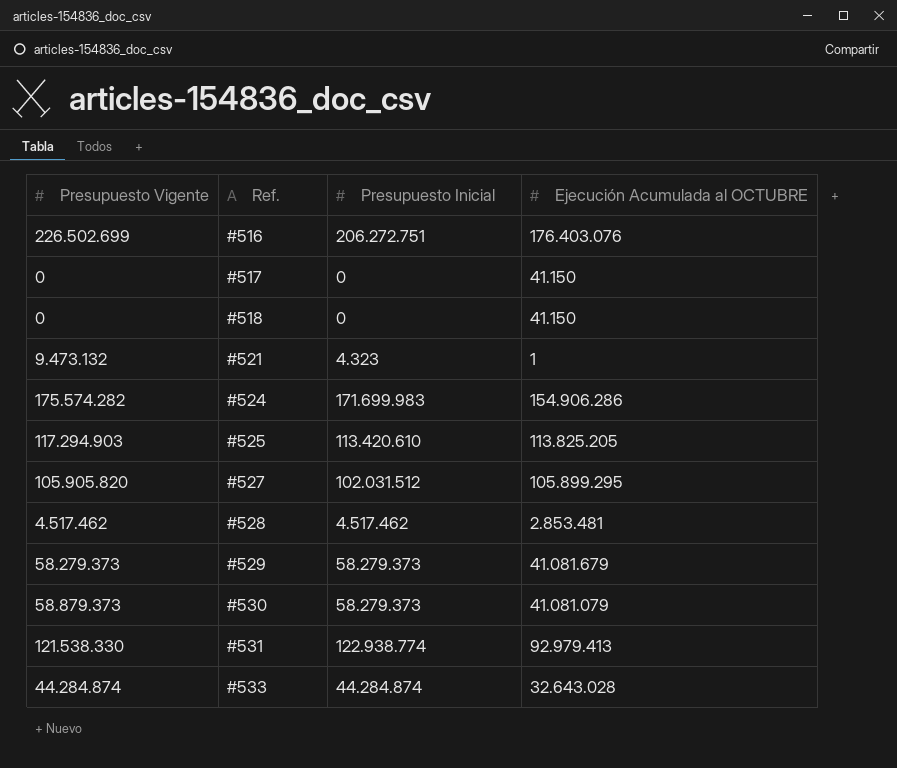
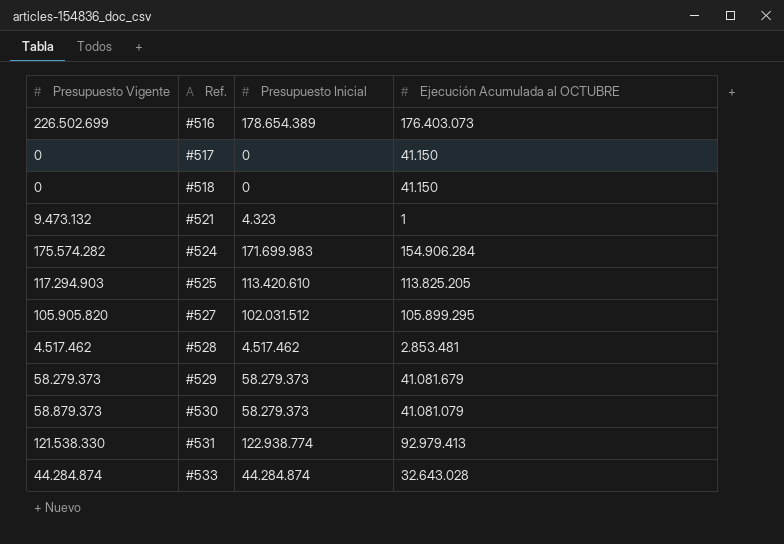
#516 | Presupuesto Inicial: 206.272.751 -> 178.654.389
#516 | Ejecución Acumulada al OCTUBRE: 176.403.076 -> 176.403.073
#524 | Ejecución Acumulada al OCTUBRE: 154.906.286 -> 154.906.284

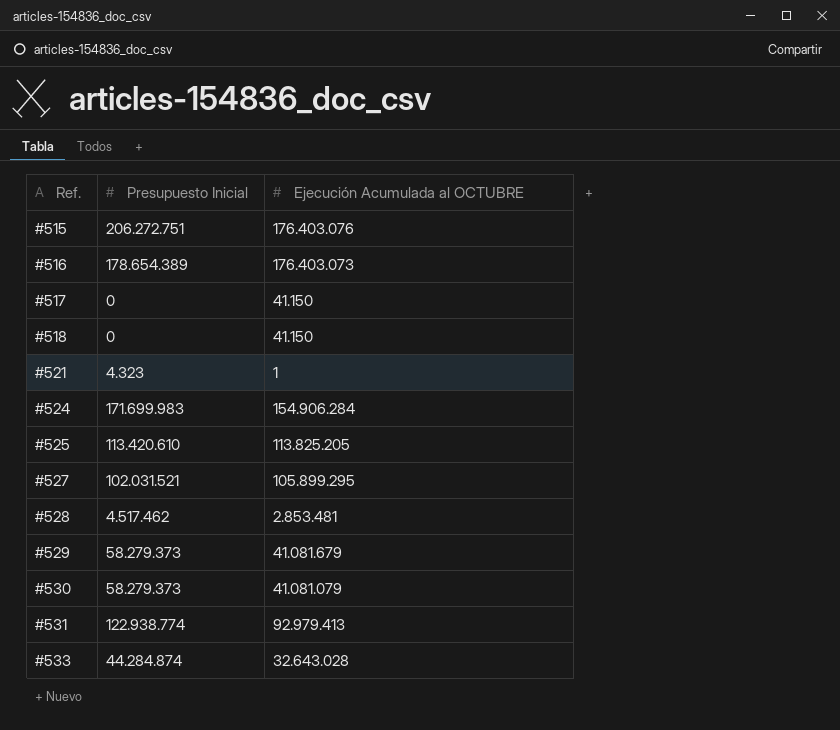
column Presupuesto Vigente | position: 1 -> none
row #515: none -> 206.272.751 | 176.403.076
#527 | Presupuesto Inicial: 102.031.512 -> 102.031.521

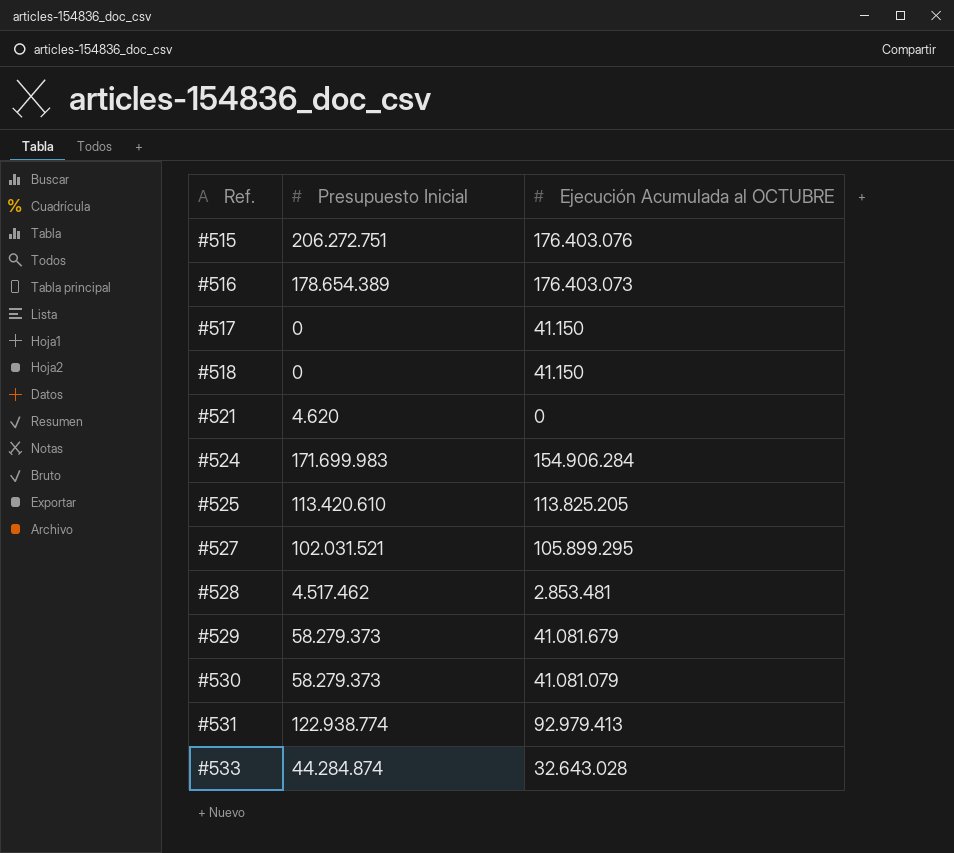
#521 | Presupuesto Inicial: 4.323 -> 4.620
#521 | Ejecución Acumulada al OCTUBRE: 1 -> 0

